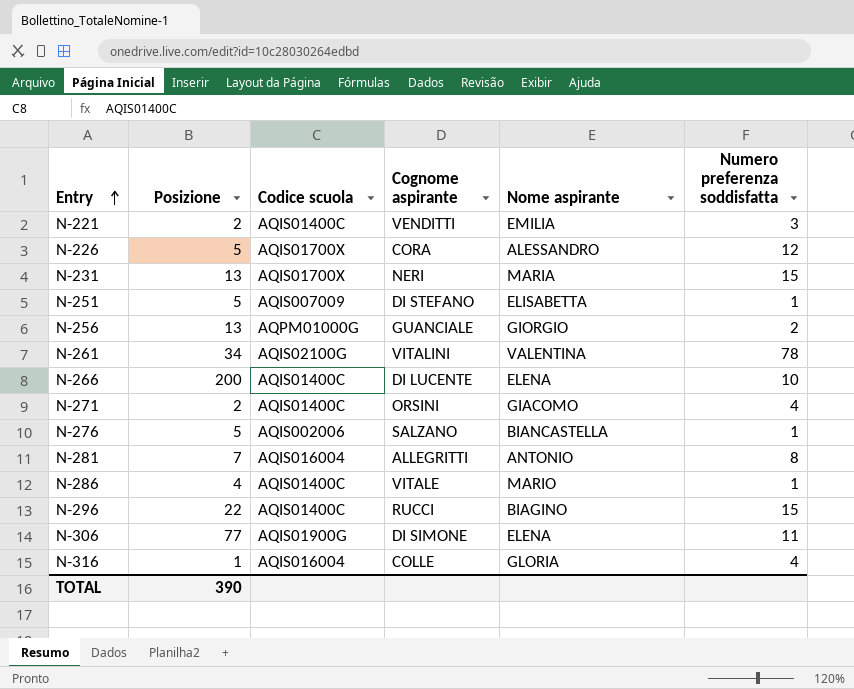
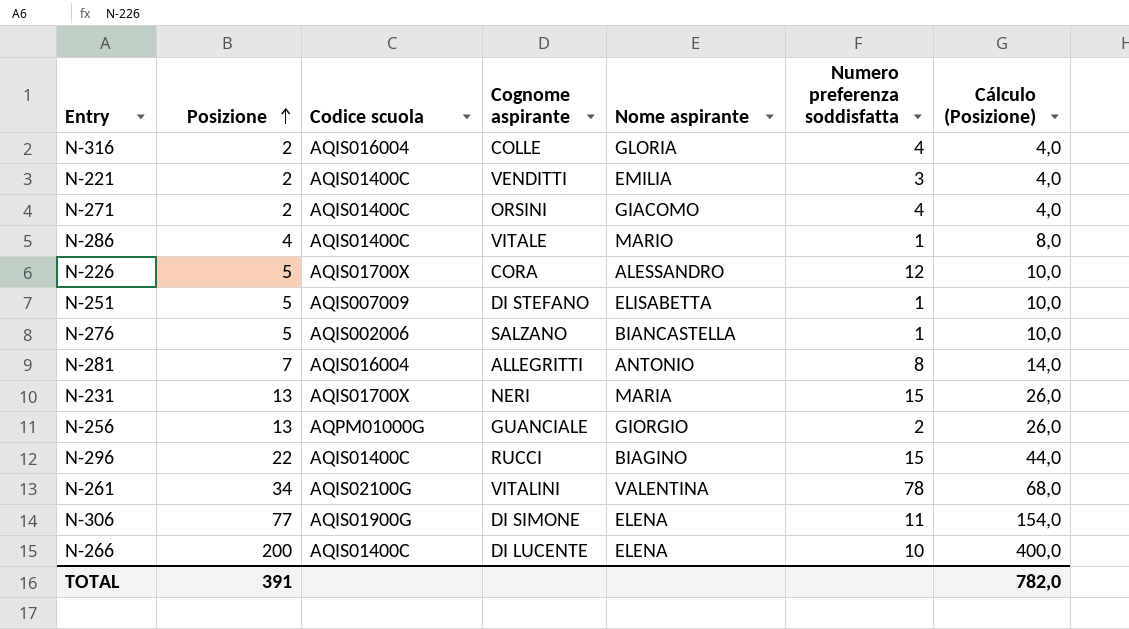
row order: Entry ascending -> Posizione ascending
column Cálculo (Posizione) | formula: none -> [Posizione] * 2
N-316 | Posizione: 1 -> 2
TOTAL | Posizione: 390 -> 391

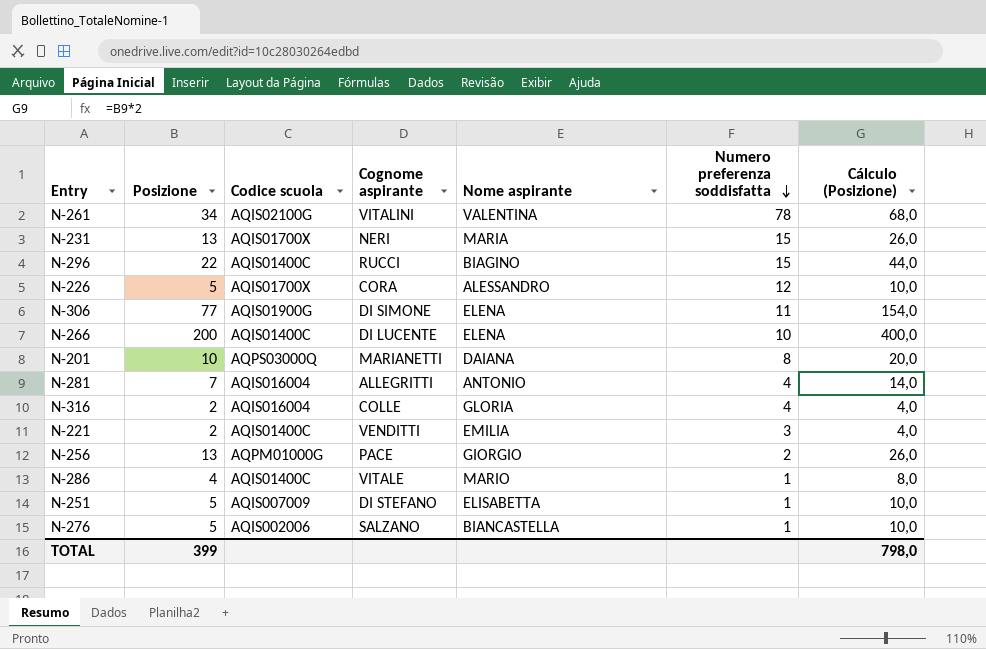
row order: Posizione ascending -> Numero preferenza soddisfatta descending
row N-271: 2 | AQIS01400C | ORSINI | GIACOMO | 4 | 4,0 -> none
row N-201: none -> 10 | AQPS03000Q | MARIANETTI | DAIANA | 8 | 20,0
N-281 | Numero preferenza soddisfatta: 8 -> 4
N-256 | Cognome aspirante: GUANCIALE -> PACE
TOTAL | Posizione: 391 -> 399
TOTAL | Cálculo (Posizione): 782,0 -> 798,0

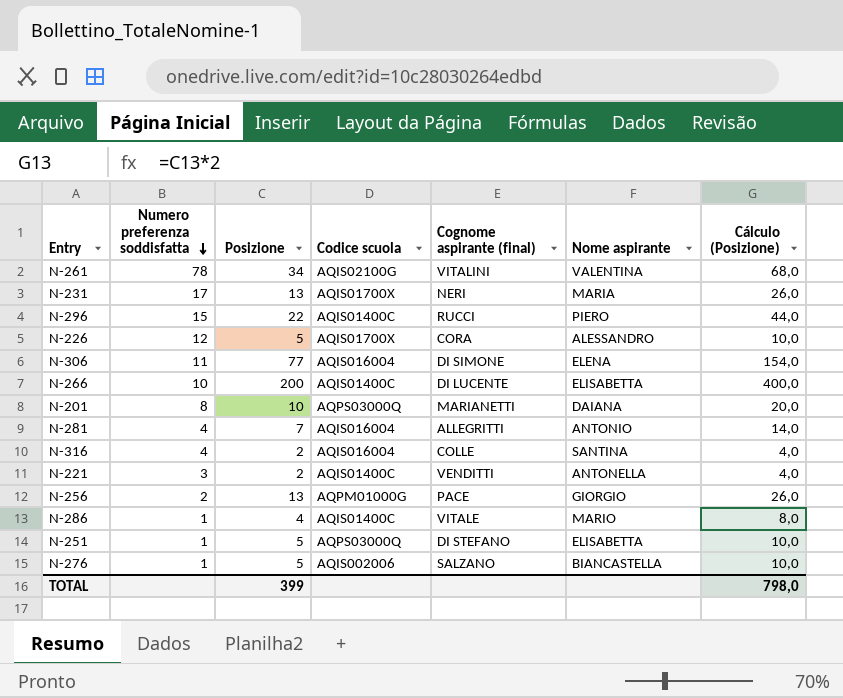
column Numero preferenza soddisfatta | position: 6 -> 2
column name: Cognome aspirante -> Cognome aspirante (final)
N-231 | Numero preferenza soddisfatta: 15 -> 17
N-296 | Nome aspirante: BIAGINO -> PIERO
N-306 | Codice scuola: AQIS01900G -> AQIS016004
N-266 | Nome aspirante: ELENA -> ELISABETTA
N-316 | Nome aspirante: GLORIA -> SANTINA
N-221 | Nome aspirante: EMILIA -> ANTONELLA
N-251 | Codice scuola: AQIS007009 -> AQPS03000Q

